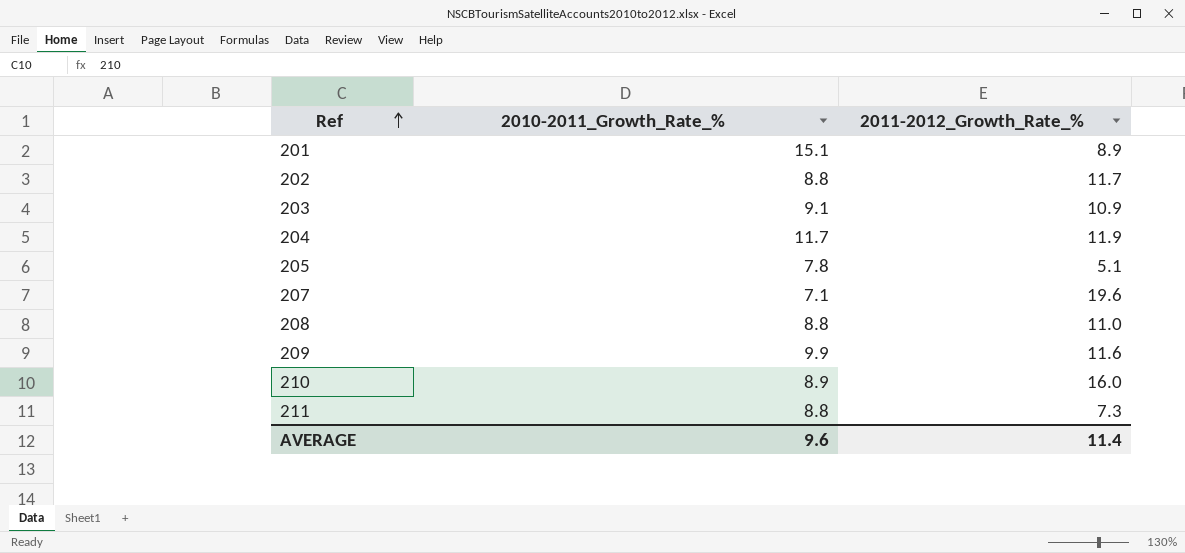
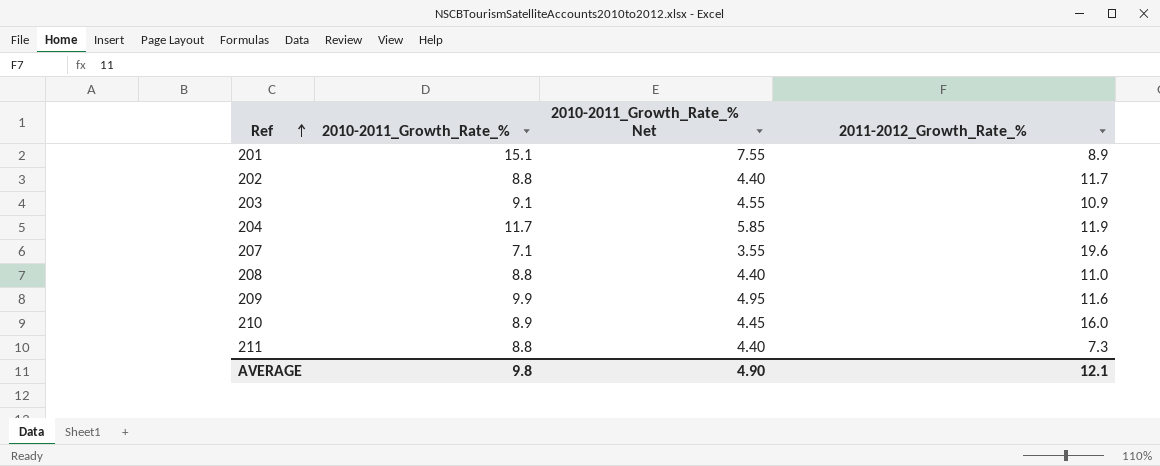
column 2010-2011_Growth_Rate_% Net | formula: none -> [2010-2011_Growth_Rate_%] * 0.5
row 205: 7.8 | 5.1 -> none
AVERAGE | 2010-2011_Growth_Rate_%: 9.6 -> 9.8
AVERAGE | 2011-2012_Growth_Rate_%: 11.4 -> 12.1

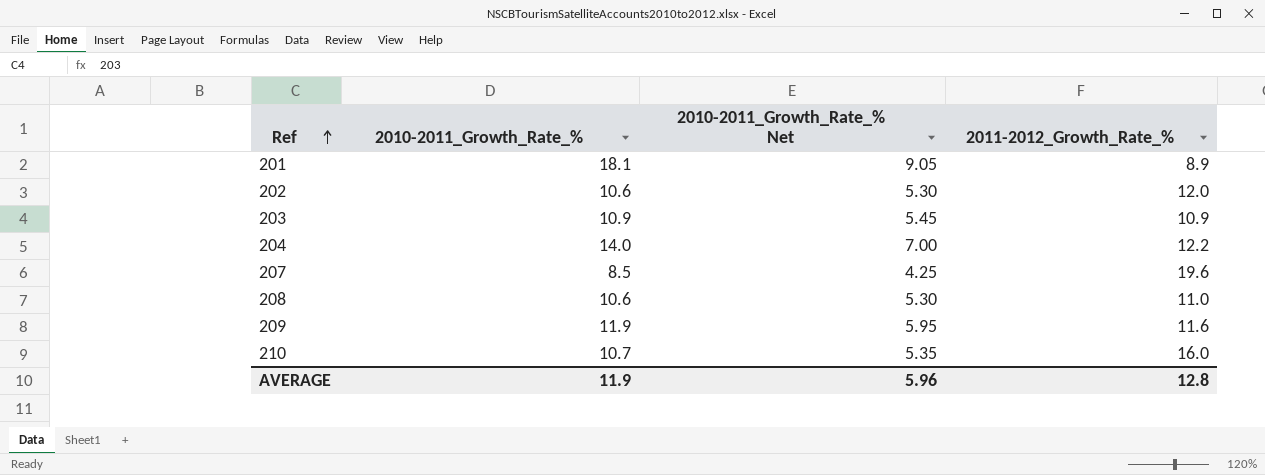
row 211: 8.8 | 4.40 | 7.3 -> none
201 | 2010-2011_Growth_Rate_%: 15.1 -> 18.1
201 | 2010-2011_Growth_Rate_% Net: 7.55 -> 9.05
202 | 2010-2011_Growth_Rate_%: 8.8 -> 10.6
202 | 2010-2011_Growth_Rate_% Net: 4.40 -> 5.30
202 | 2011-2012_Growth_Rate_%: 11.7 -> 12.0
203 | 2010-2011_Growth_Rate_%: 9.1 -> 10.9
203 | 2010-2011_Growth_Rate_% Net: 4.55 -> 5.45
204 | 2010-2011_Growth_Rate_%: 11.7 -> 14.0
204 | 2010-2011_Growth_Rate_% Net: 5.85 -> 7.00
204 | 2011-2012_Growth_Rate_%: 11.9 -> 12.2
207 | 2010-2011_Growth_Rate_%: 7.1 -> 8.5
207 | 2010-2011_Growth_Rate_% Net: 3.55 -> 4.25
208 | 2010-2011_Growth_Rate_%: 8.8 -> 10.6
208 | 2010-2011_Growth_Rate_% Net: 4.40 -> 5.30
209 | 2010-2011_Growth_Rate_%: 9.9 -> 11.9
209 | 2010-2011_Growth_Rate_% Net: 4.95 -> 5.95
210 | 2010-2011_Growth_Rate_%: 8.9 -> 10.7
210 | 2010-2011_Growth_Rate_% Net: 4.45 -> 5.35
AVERAGE | 2010-2011_Growth_Rate_%: 9.8 -> 11.9
AVERAGE | 2010-2011_Growth_Rate_% Net: 4.90 -> 5.96
AVERAGE | 2011-2012_Growth_Rate_%: 12.1 -> 12.8

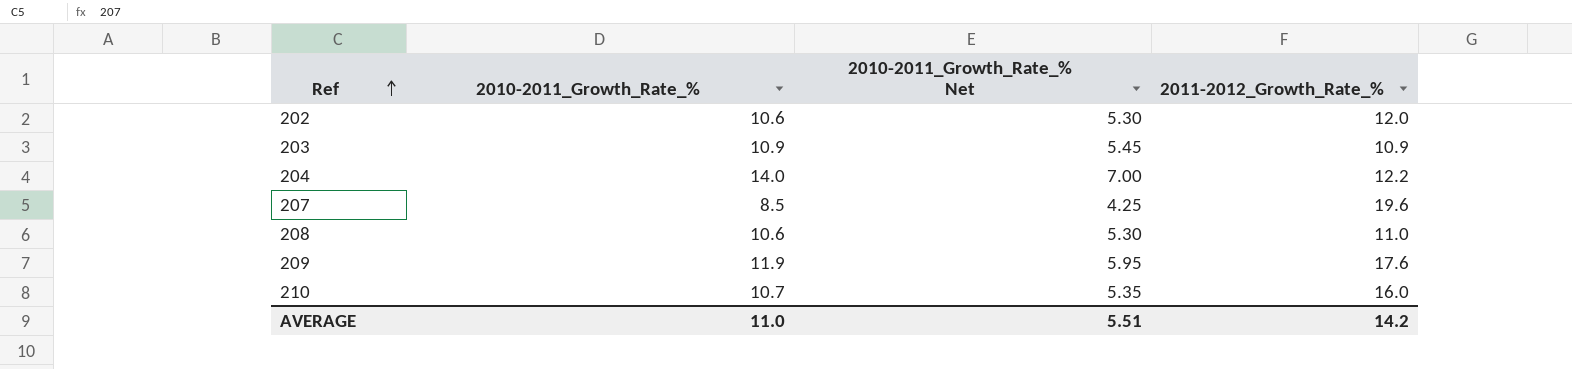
row 201: 18.1 | 9.05 | 8.9 -> none
209 | 2011-2012_Growth_Rate_%: 11.6 -> 17.6
AVERAGE | 2010-2011_Growth_Rate_%: 11.9 -> 11.0
AVERAGE | 2010-2011_Growth_Rate_% Net: 5.96 -> 5.51
AVERAGE | 2011-2012_Growth_Rate_%: 12.8 -> 14.2

